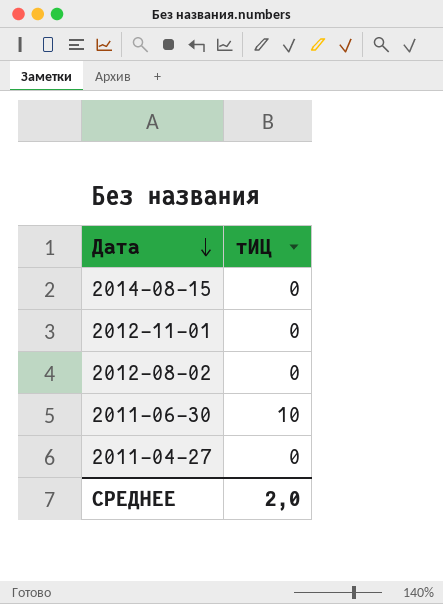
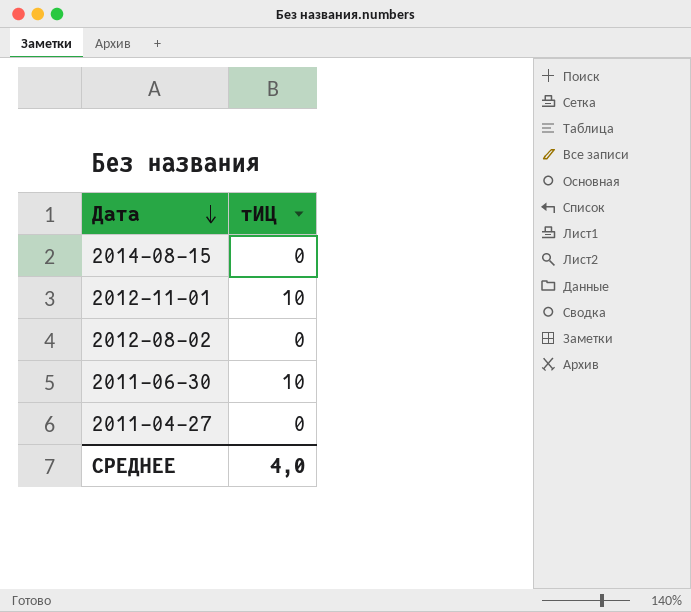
2012-11-01 | тИЦ: 0 -> 10
СРЕДНЕЕ | тИЦ: 2,0 -> 4,0

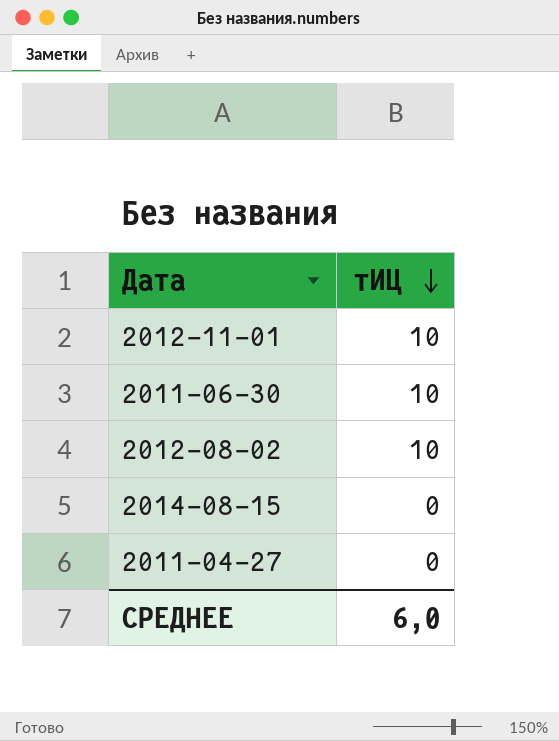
row order: Дата descending -> тИЦ descending
2012-08-02 | тИЦ: 0 -> 10
СРЕДНЕЕ | тИЦ: 4,0 -> 6,0

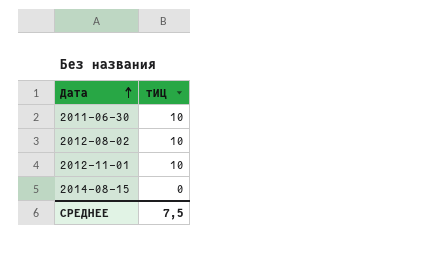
row order: тИЦ descending -> Дата ascending
row 2011-04-27: 0 -> none
СРЕДНЕЕ | тИЦ: 6,0 -> 7,5

